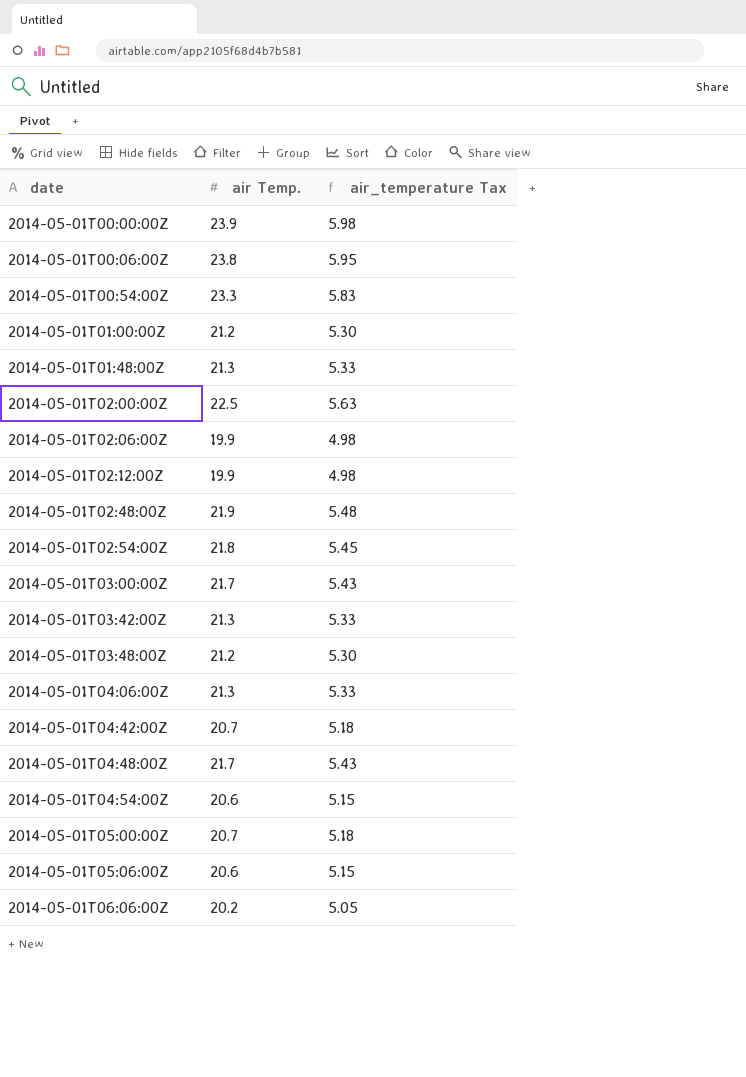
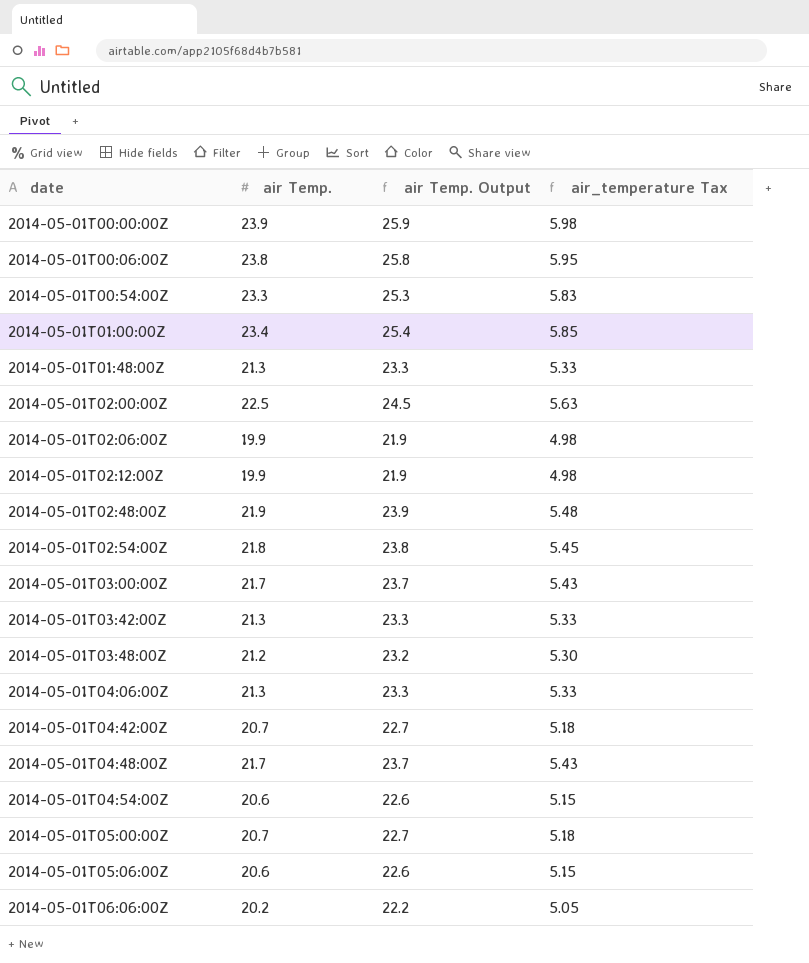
column air Temp. Output | formula: none -> [air Temp.] + 2
2014-05-01T01:00:00Z | air Temp.: 21.2 -> 23.4
2014-05-01T01:00:00Z | air_temperature Tax: 5.30 -> 5.85

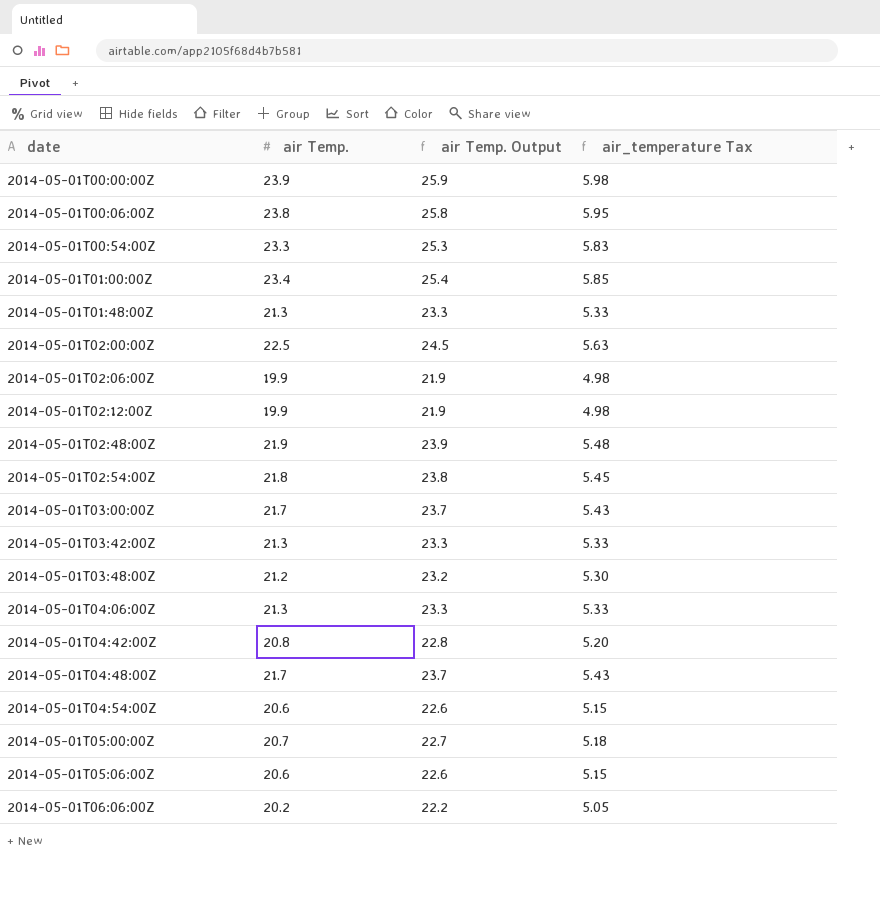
2014-05-01T04:42:00Z | air Temp.: 20.7 -> 20.8
2014-05-01T04:42:00Z | air Temp. Output: 22.7 -> 22.8
2014-05-01T04:42:00Z | air_temperature Tax: 5.18 -> 5.20

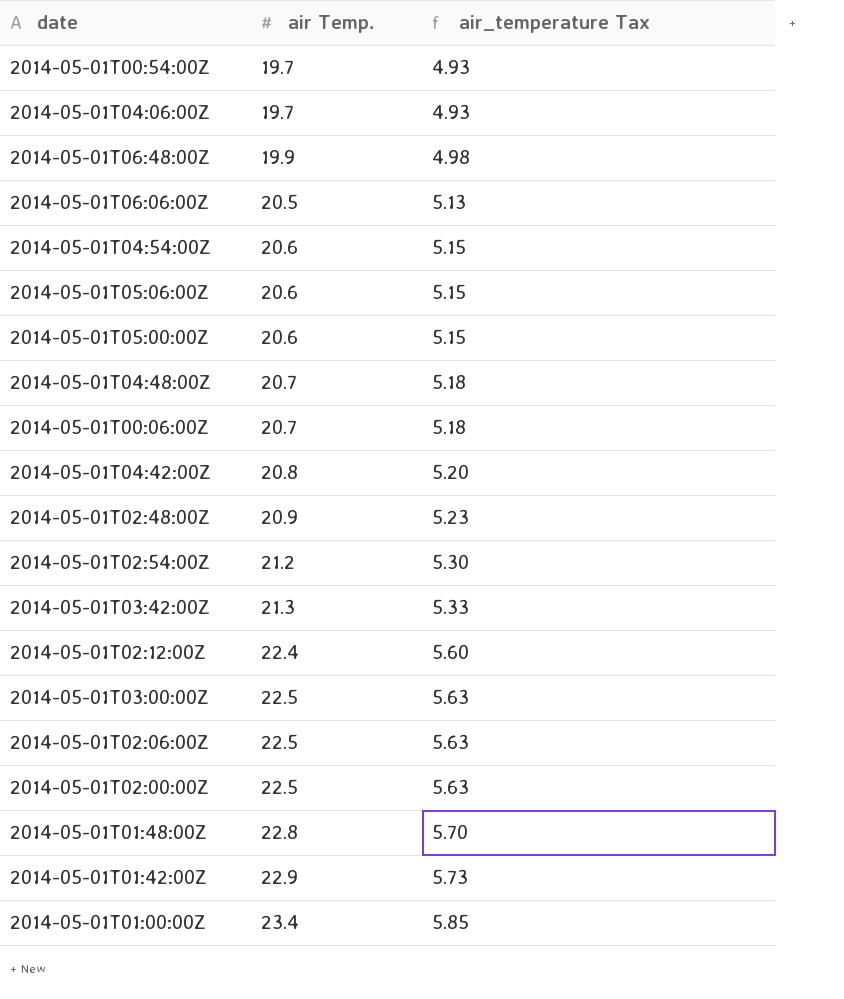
row order: date ascending -> air Temp. ascending
column air Temp. Output | formula: [air Temp.] + 2 -> none
row 2014-05-01T00:00:00Z: 23.9 | 25.9 | 5.98 -> none
row 2014-05-01T03:48:00Z: 21.2 | 23.2 | 5.30 -> none
2014-05-01T00:54:00Z | air Temp.: 23.3 -> 19.7
2014-05-01T00:54:00Z | air_temperature Tax: 5.83 -> 4.93
2014-05-01T04:06:00Z | air Temp.: 21.3 -> 19.7
2014-05-01T04:06:00Z | air_temperature Tax: 5.33 -> 4.93
row 2014-05-01T06:48:00Z: none -> 19.9 | 4.98
2014-05-01T06:06:00Z | air Temp.: 20.2 -> 20.5
2014-05-01T06:06:00Z | air_temperature Tax: 5.05 -> 5.13
2014-05-01T05:00:00Z | air Temp.: 20.7 -> 20.6
2014-05-01T05:00:00Z | air_temperature Tax: 5.18 -> 5.15
2014-05-01T04:48:00Z | air Temp.: 21.7 -> 20.7
2014-05-01T04:48:00Z | air_temperature Tax: 5.43 -> 5.18
2014-05-01T00:06:00Z | air Temp.: 23.8 -> 20.7
2014-05-01T00:06:00Z | air_temperature Tax: 5.95 -> 5.18
2014-05-01T02:48:00Z | air Temp.: 21.9 -> 20.9
2014-05-01T02:48:00Z | air_temperature Tax: 5.48 -> 5.23
2014-05-01T02:54:00Z | air Temp.: 21.8 -> 21.2
2014-05-01T02:54:00Z | air_temperature Tax: 5.45 -> 5.30
2014-05-01T02:12:00Z | air Temp.: 19.9 -> 22.4
2014-05-01T02:12:00Z | air_temperature Tax: 4.98 -> 5.60
2014-05-01T03:00:00Z | air Temp.: 21.7 -> 22.5
2014-05-01T03:00:00Z | air_temperature Tax: 5.43 -> 5.63
2014-05-01T02:06:00Z | air Temp.: 19.9 -> 22.5
2014-05-01T02:06:00Z | air_temperature Tax: 4.98 -> 5.63
2014-05-01T01:48:00Z | air Temp.: 21.3 -> 22.8
2014-05-01T01:48:00Z | air_temperature Tax: 5.33 -> 5.70
row 2014-05-01T01:42:00Z: none -> 22.9 | 5.73

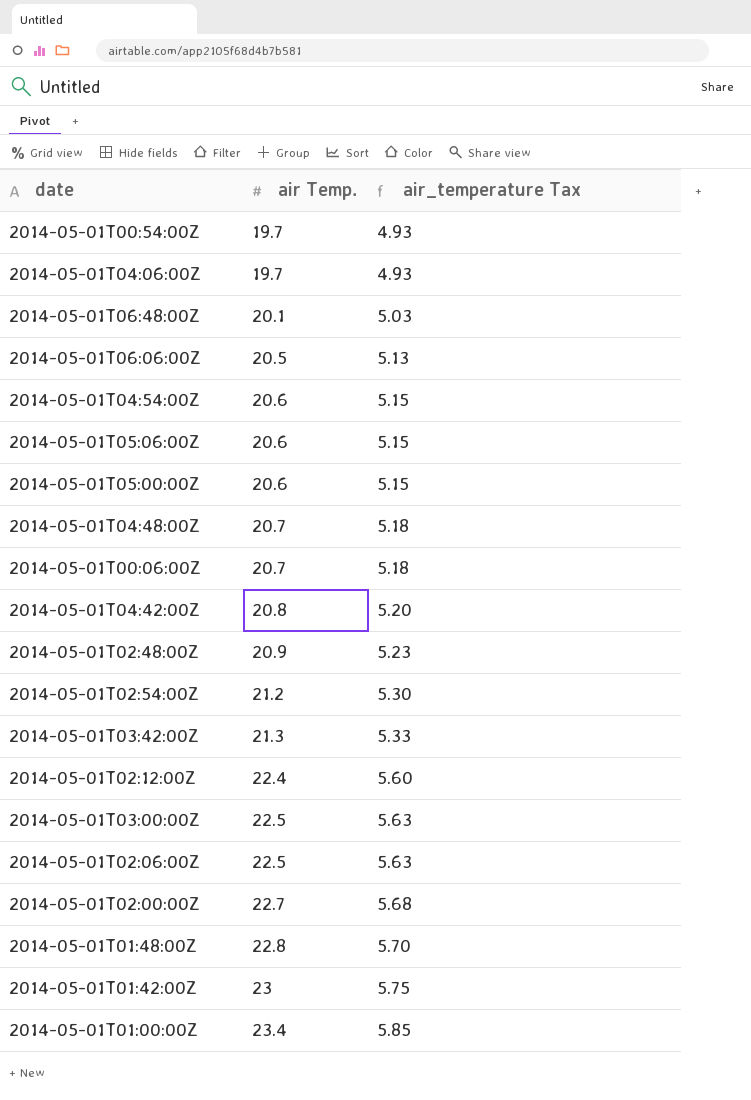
2014-05-01T06:48:00Z | air Temp.: 19.9 -> 20.1
2014-05-01T06:48:00Z | air_temperature Tax: 4.98 -> 5.03
2014-05-01T02:00:00Z | air Temp.: 22.5 -> 22.7
2014-05-01T02:00:00Z | air_temperature Tax: 5.63 -> 5.68
2014-05-01T01:42:00Z | air Temp.: 22.9 -> 23
2014-05-01T01:42:00Z | air_temperature Tax: 5.73 -> 5.75

